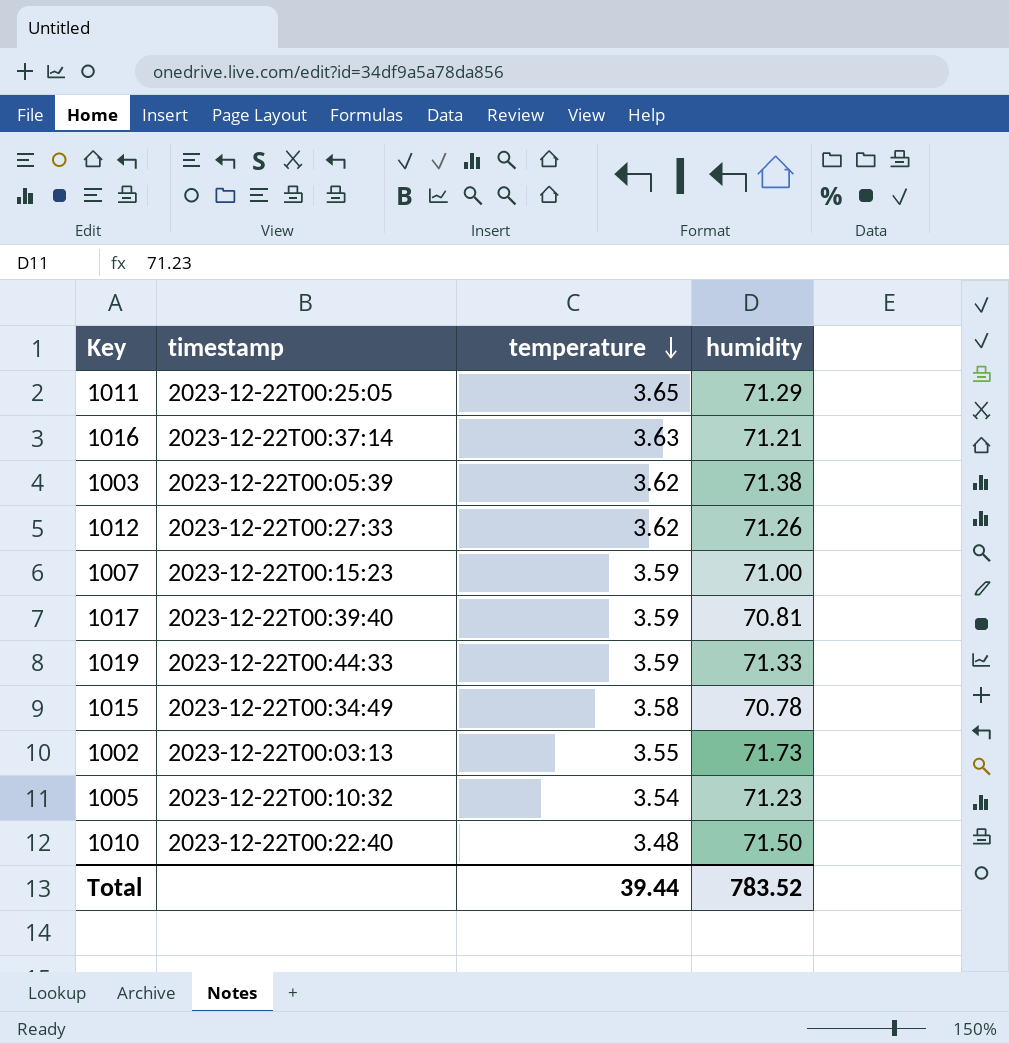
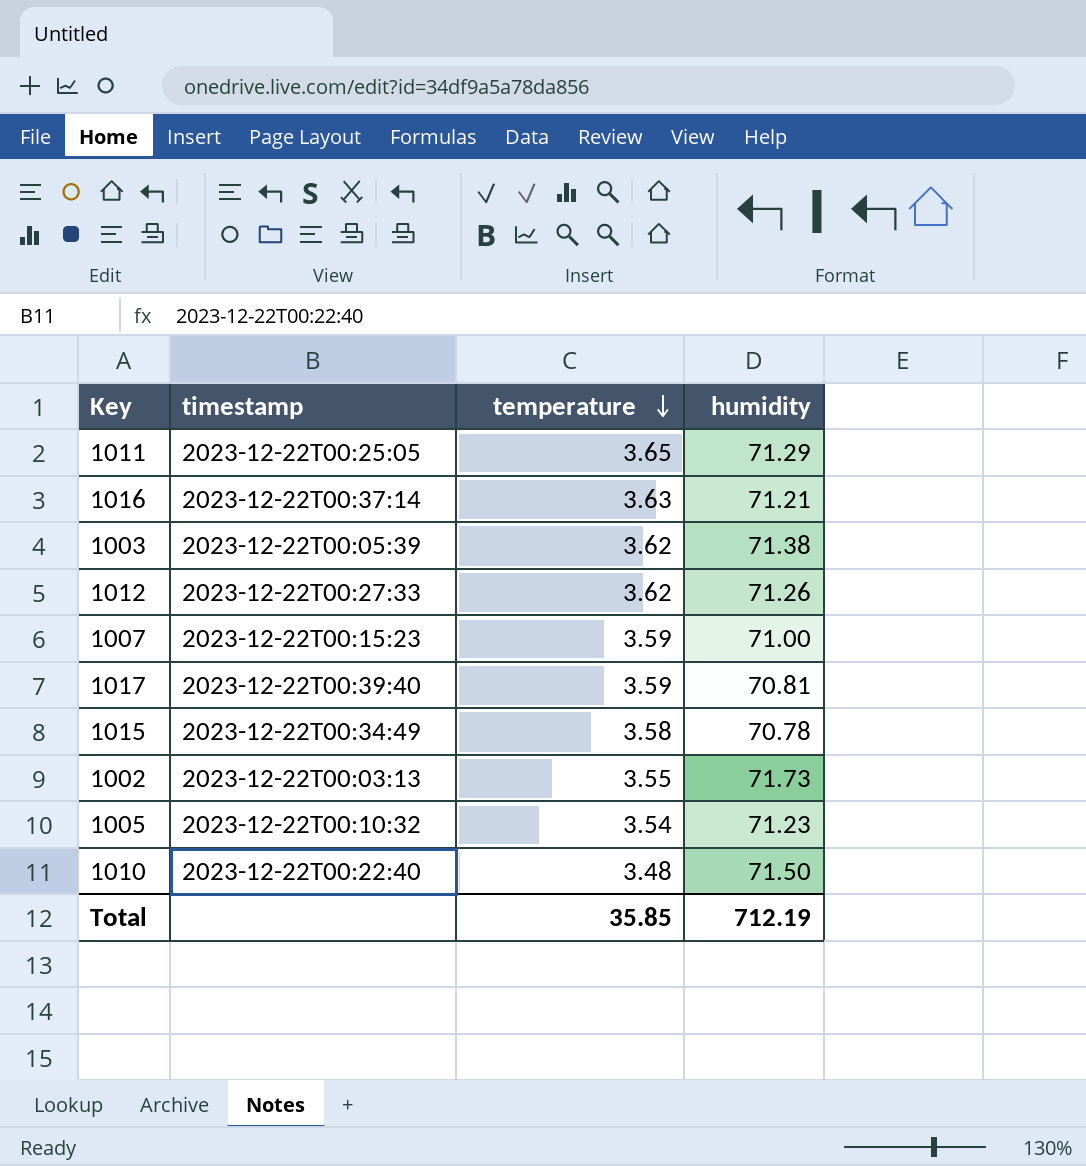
row 1019: 2023-12-22T00:44:33 | 3.59 | 71.33 -> none
Total | temperature: 39.44 -> 35.85
Total | humidity: 783.52 -> 712.19

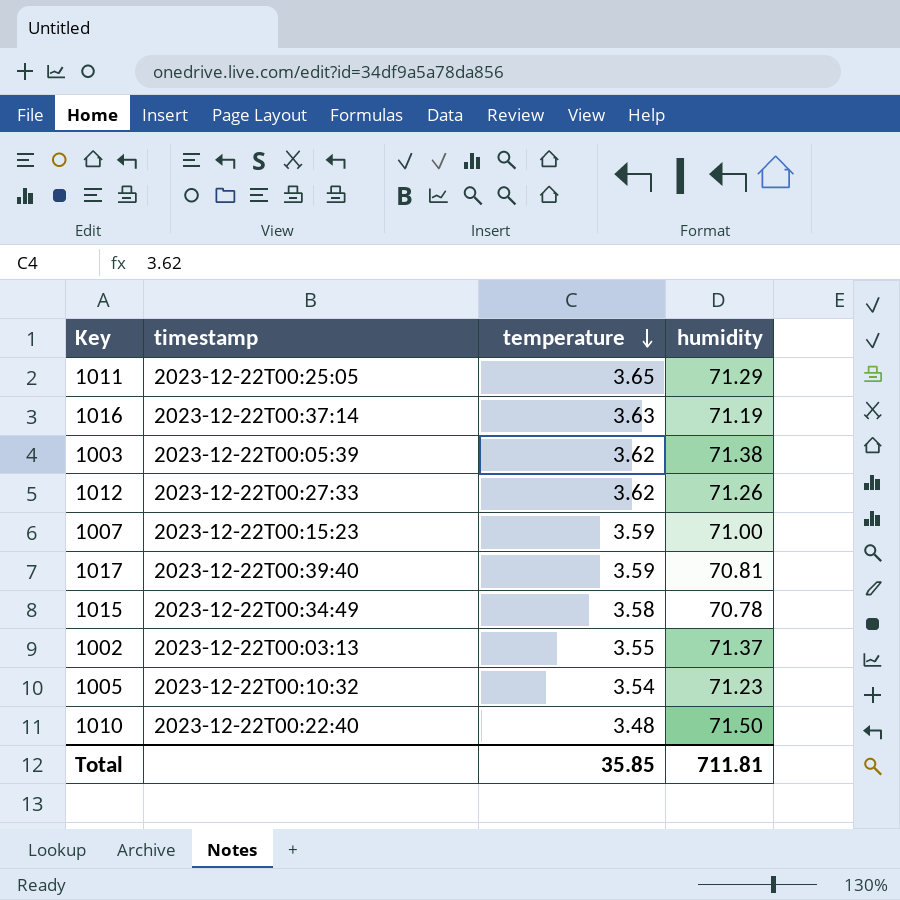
1016 | humidity: 71.21 -> 71.19
1002 | humidity: 71.73 -> 71.37
Total | humidity: 712.19 -> 711.81

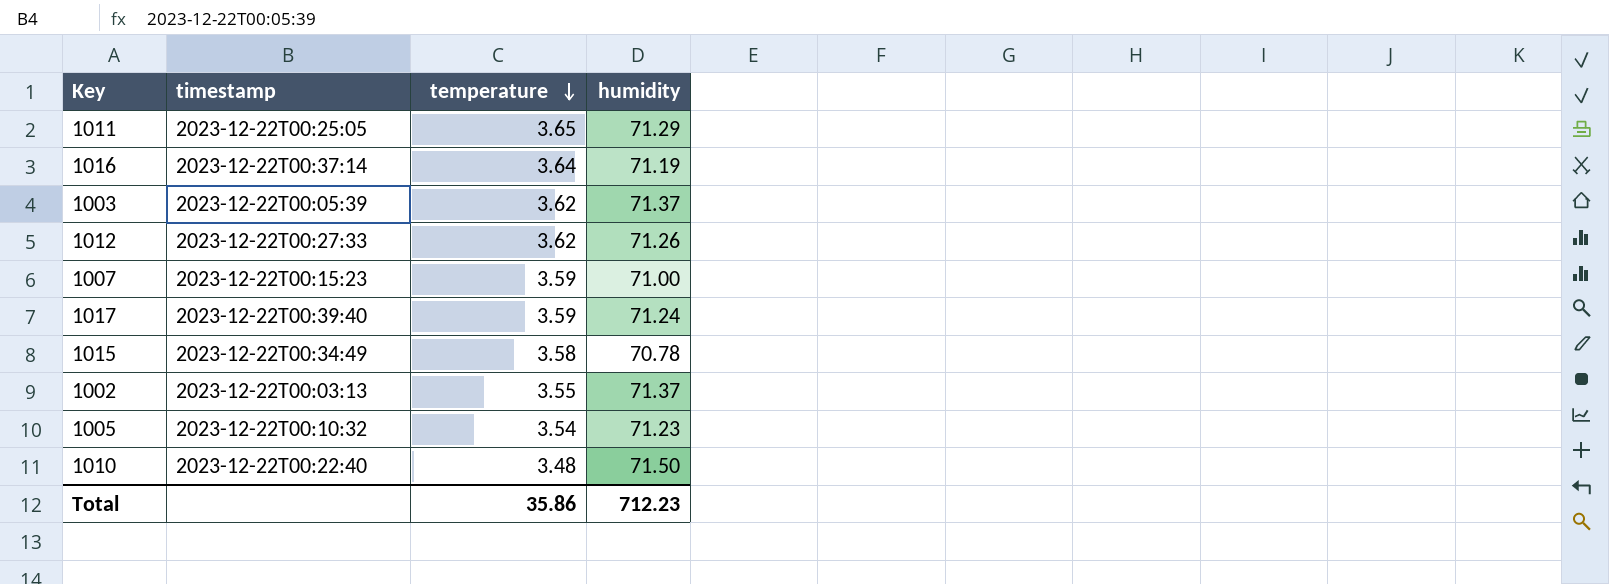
1016 | temperature: 3.63 -> 3.64
1003 | humidity: 71.38 -> 71.37
1017 | humidity: 70.81 -> 71.24
Total | temperature: 35.85 -> 35.86
Total | humidity: 711.81 -> 712.23

